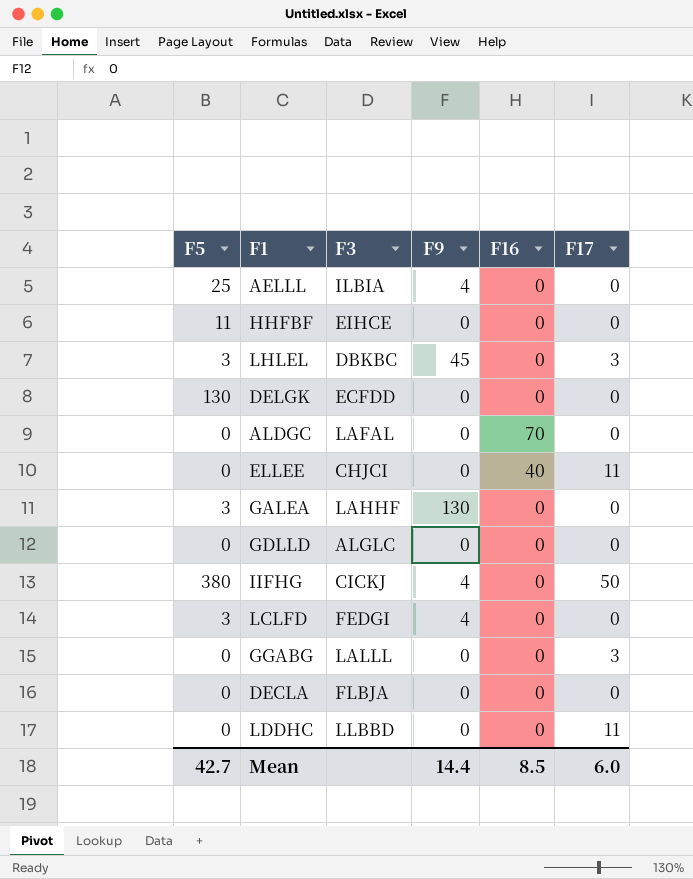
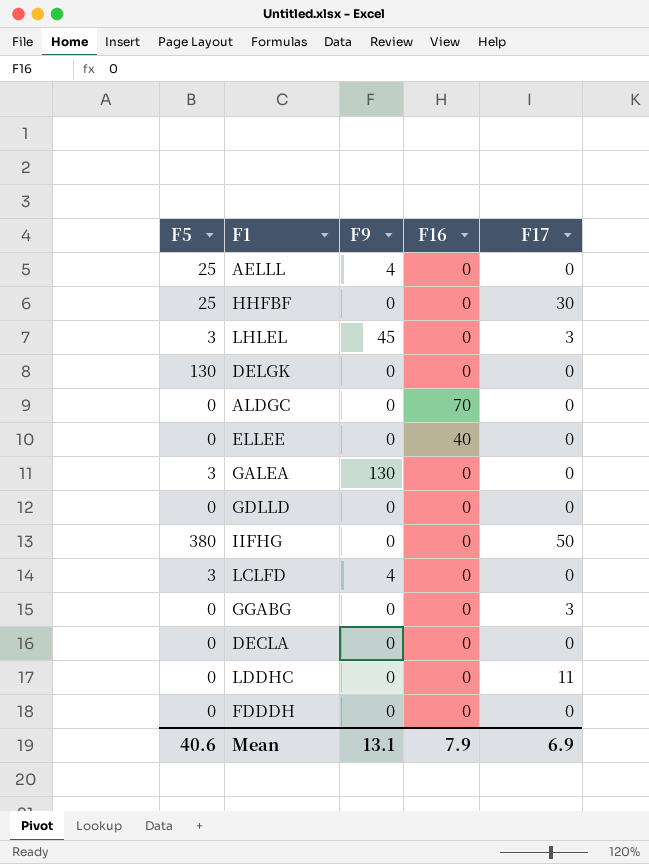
column F3 | position: 3 -> none
HHFBF | F5: 11 -> 25
HHFBF | F17: 0 -> 30
ELLEE | F17: 11 -> 0
IIFHG | F9: 4 -> 0
row FDDDH: none -> 0 | 0 | 0 | 0
Mean | F5: 42.7 -> 40.6
Mean | F9: 14.4 -> 13.1
Mean | F16: 8.5 -> 7.9
Mean | F17: 6.0 -> 6.9

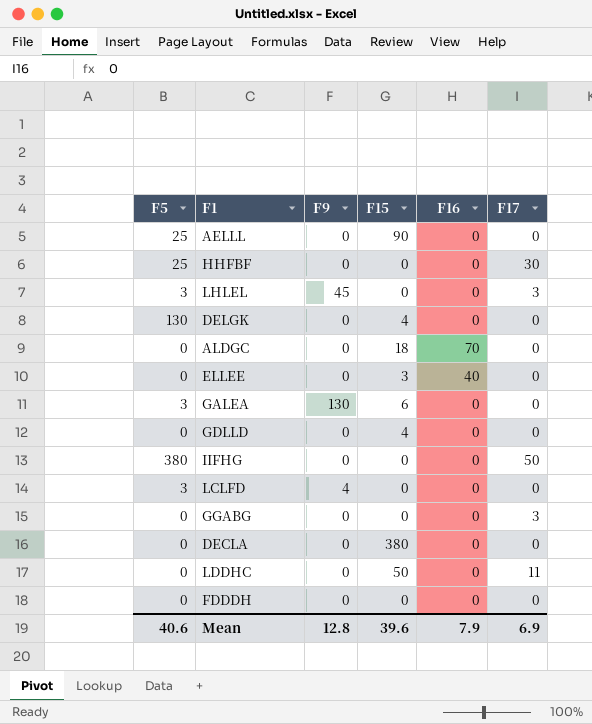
column F15 | position: none -> 4
AELLL | F9: 4 -> 0
Mean | F9: 13.1 -> 12.8

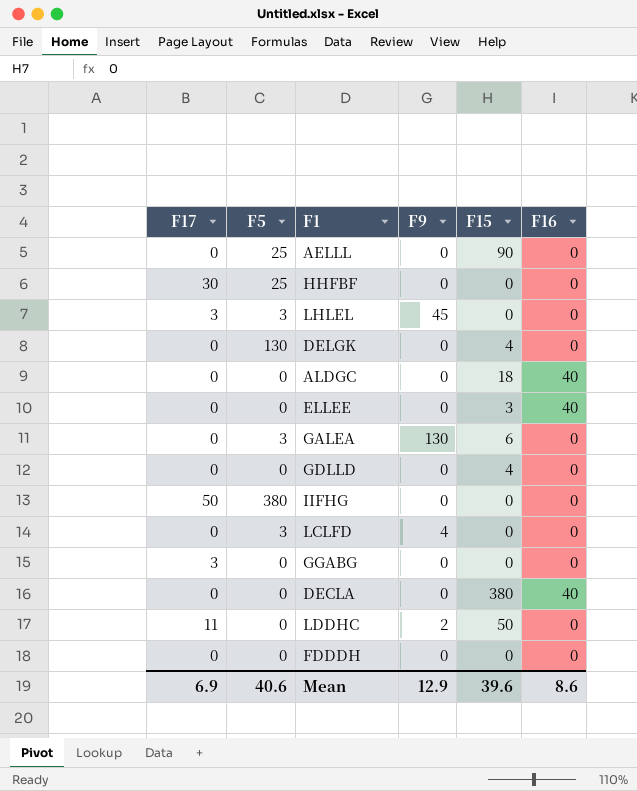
column F17 | position: 6 -> 1
ALDGC | F16: 70 -> 40
DECLA | F16: 0 -> 40
LDDHC | F9: 0 -> 2
Mean | F9: 12.8 -> 12.9
Mean | F16: 7.9 -> 8.6

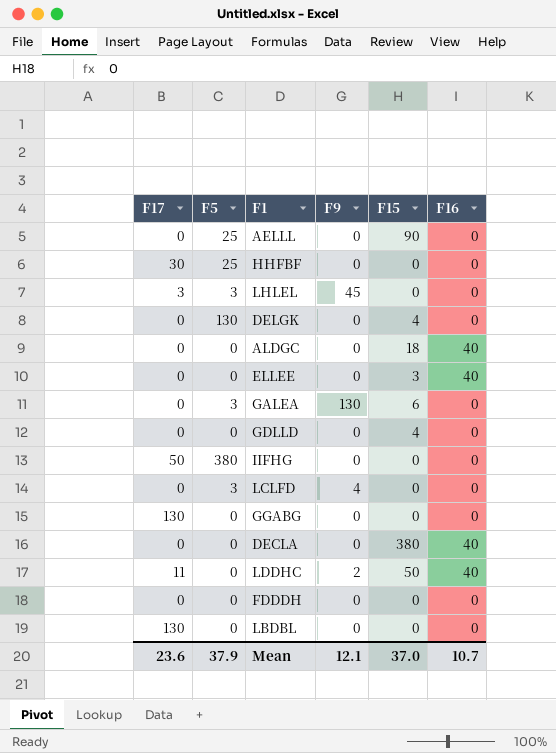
GGABG | F17: 3 -> 130
LDDHC | F16: 0 -> 40
row LBDBL: none -> 130 | 0 | 0 | 0 | 0
Mean | F17: 6.9 -> 23.6
Mean | F5: 40.6 -> 37.9
Mean | F9: 12.9 -> 12.1
Mean | F15: 39.6 -> 37.0
Mean | F16: 8.6 -> 10.7

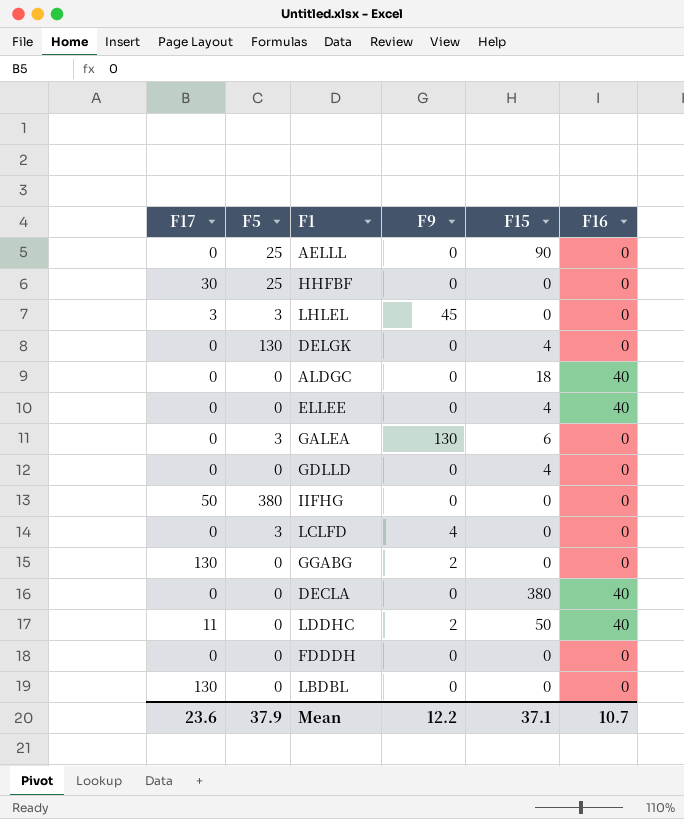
ELLEE | F15: 3 -> 4
GGABG | F9: 0 -> 2
Mean | F9: 12.1 -> 12.2
Mean | F15: 37.0 -> 37.1

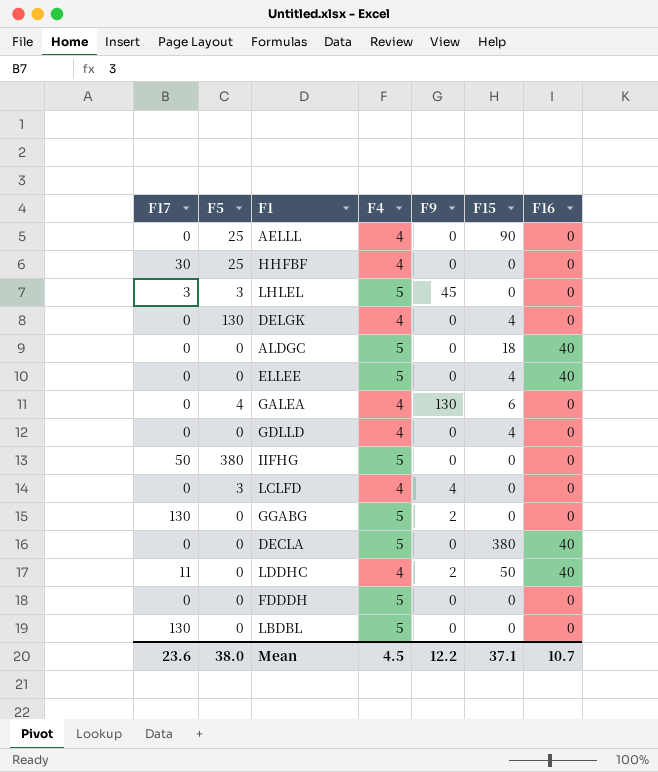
column F4 | position: none -> 4
GALEA | F5: 3 -> 4
Mean | F5: 37.9 -> 38.0

